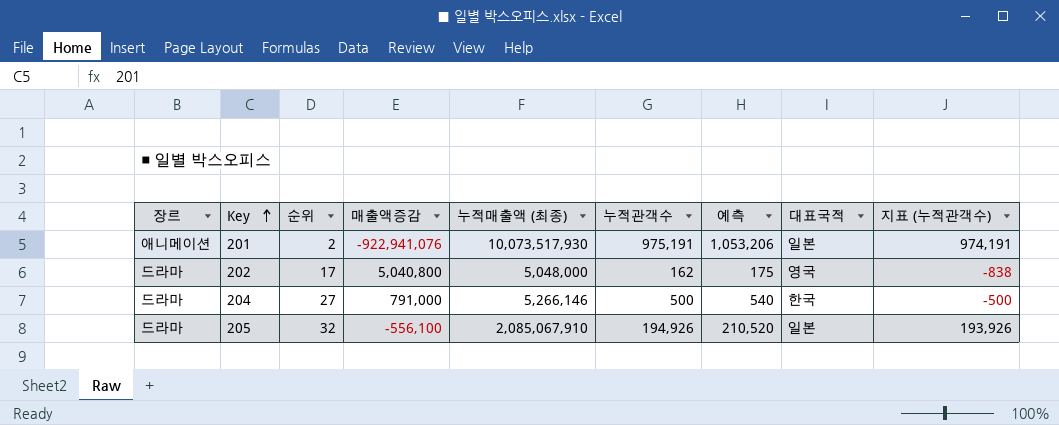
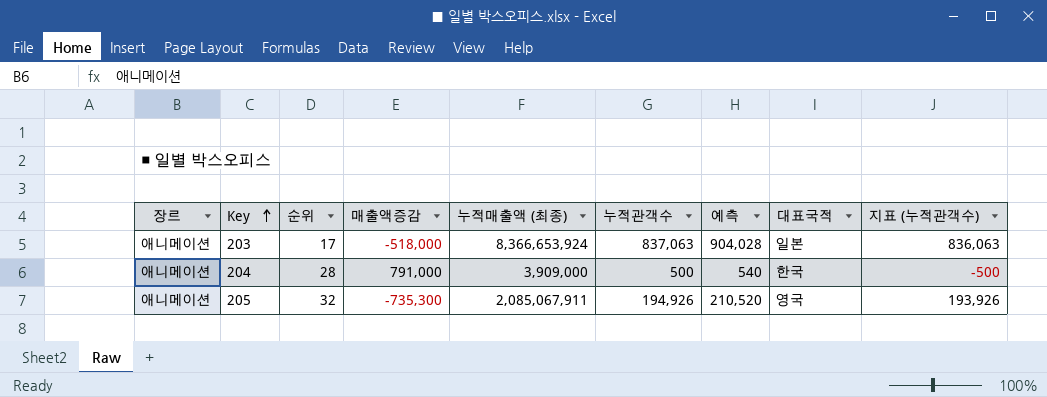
row 201: 애니메이션 | 2 | -922,941,076 | 10,073,517,930 | 975,191 | 1,053,206 | 일본 | 974,191 -> none
row 202: 드라마 | 17 | 5,040,800 | 5,048,000 | 162 | 175 | 영국 | -838 -> none
row 203: none -> 애니메이션 | 17 | -518,000 | 8,366,653,924 | 837,063 | 904,028 | 일본 | 836,063
204 | 장르: 드라마 -> 애니메이션
204 | 순위: 27 -> 28
204 | 누적매출액 (최종): 5,266,146 -> 3,909,000
205 | 장르: 드라마 -> 애니메이션
205 | 매출액증감: -556,100 -> -735,300
205 | 누적매출액 (최종): 2,085,067,910 -> 2,085,067,911
205 | 대표국적: 일본 -> 영국

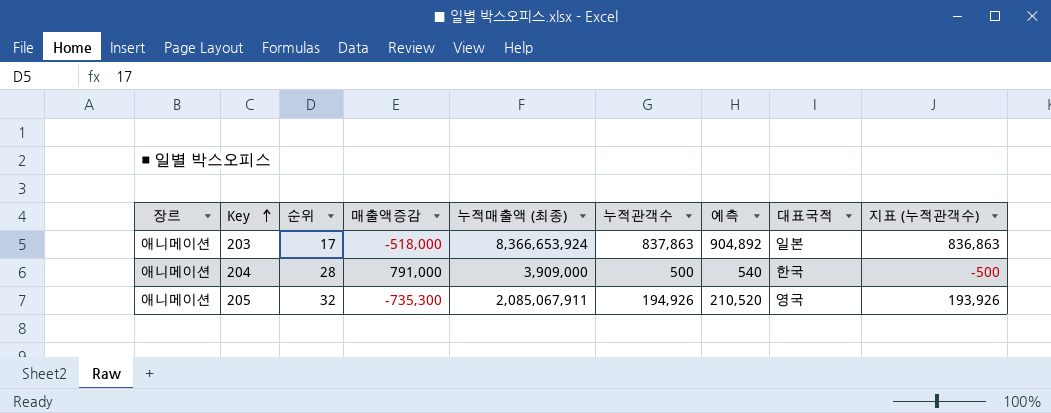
203 | 누적관객수: 837,063 -> 837,863
203 | 예측: 904,028 -> 904,892
203 | 지표 (누적관객수): 836,063 -> 836,863

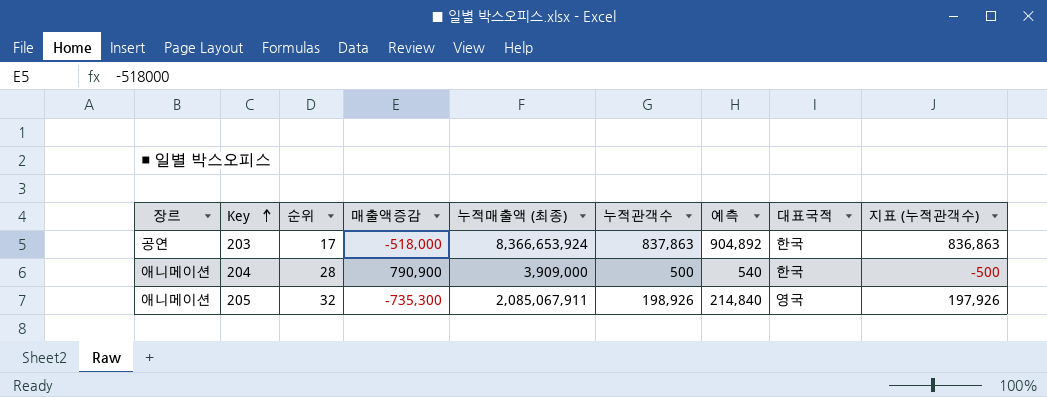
203 | 장르: 애니메이션 -> 공연
203 | 대표국적: 일본 -> 한국
204 | 매출액증감: 791,000 -> 790,900
205 | 누적관객수: 194,926 -> 198,926
205 | 예측: 210,520 -> 214,840
205 | 지표 (누적관객수): 193,926 -> 197,926

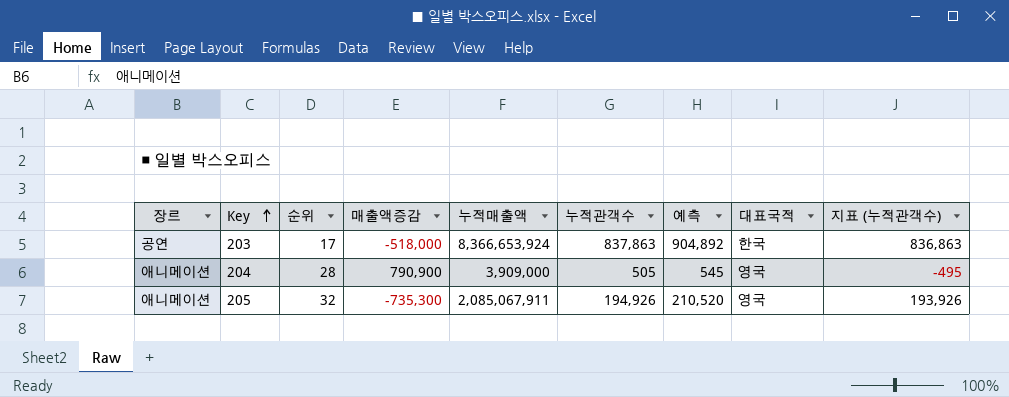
column name: 누적매출액 (최종) -> 누적매출액
204 | 누적관객수: 500 -> 505
204 | 예측: 540 -> 545
204 | 대표국적: 한국 -> 영국
204 | 지표 (누적관객수): -500 -> -495
205 | 누적관객수: 198,926 -> 194,926
205 | 예측: 214,840 -> 210,520
205 | 지표 (누적관객수): 197,926 -> 193,926

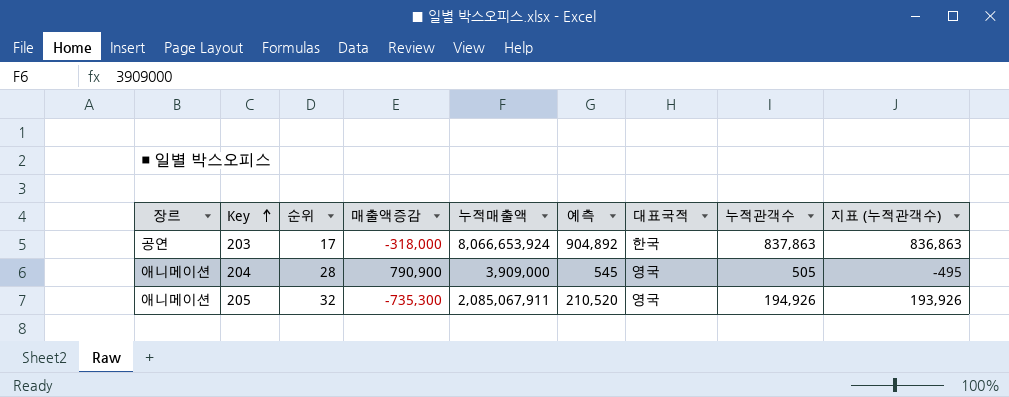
column 누적관객수 | position: 6 -> 8
203 | 매출액증감: -518,000 -> -318,000
203 | 누적매출액: 8,366,653,924 -> 8,066,653,924

